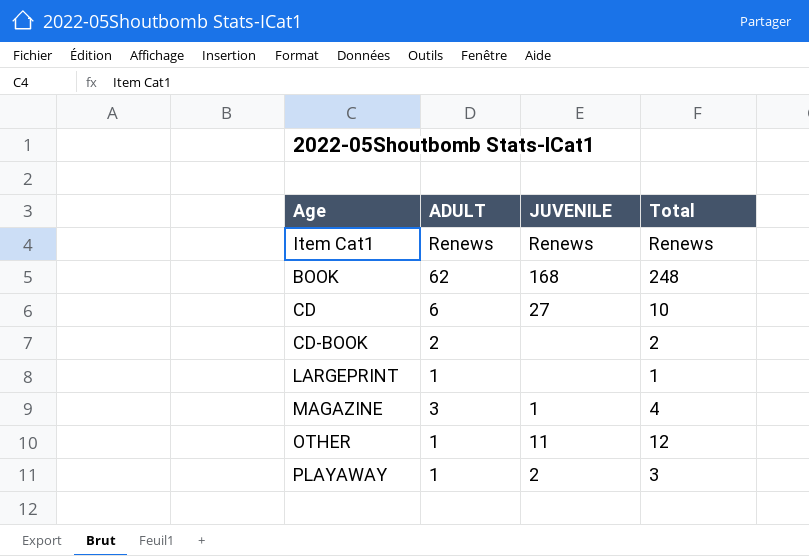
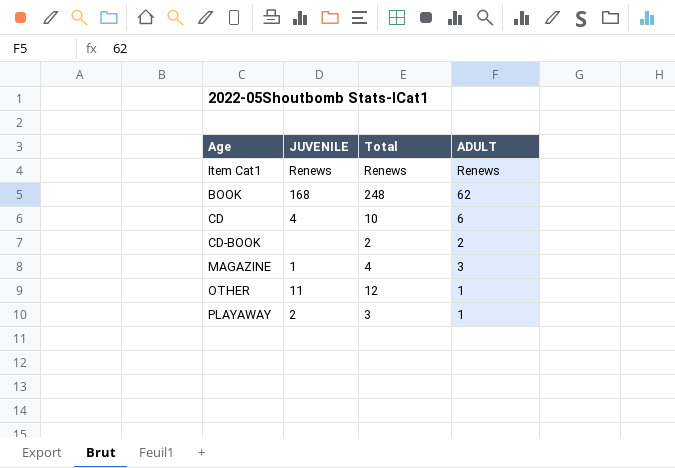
column ADULT | position: 2 -> 4
row LARGEPRINT: 1 | none | 1 -> none
CD | JUVENILE: 27 -> 4

